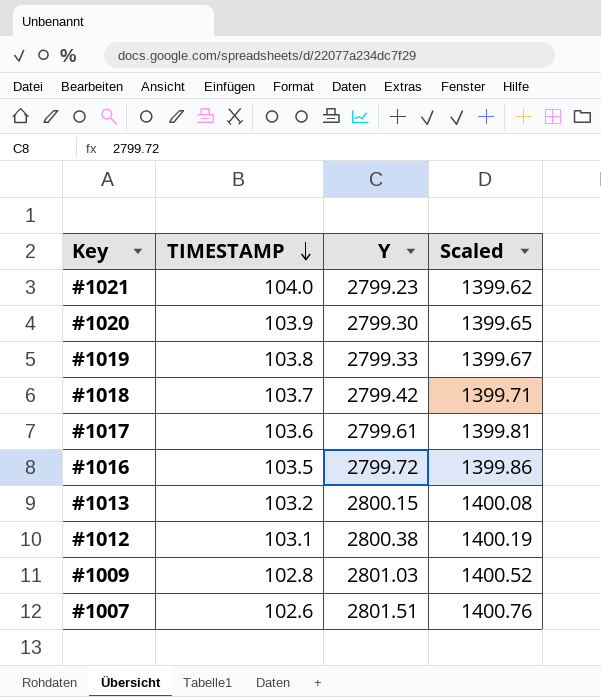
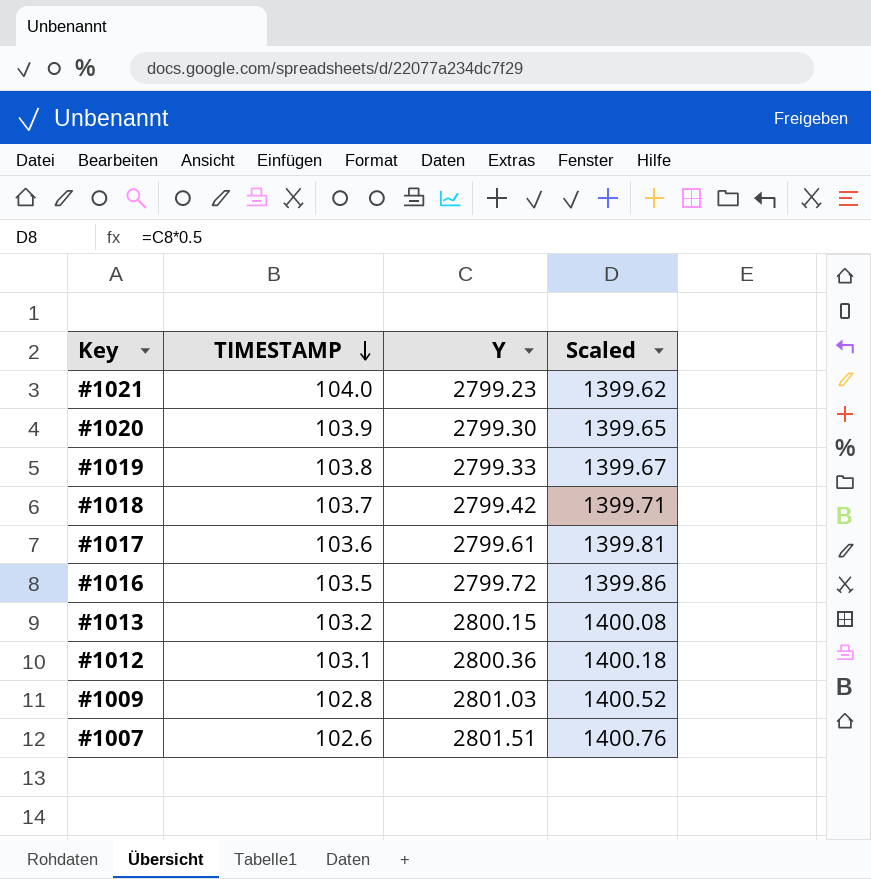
#1012 | Y: 2800.38 -> 2800.36
#1012 | Scaled: 1400.19 -> 1400.18

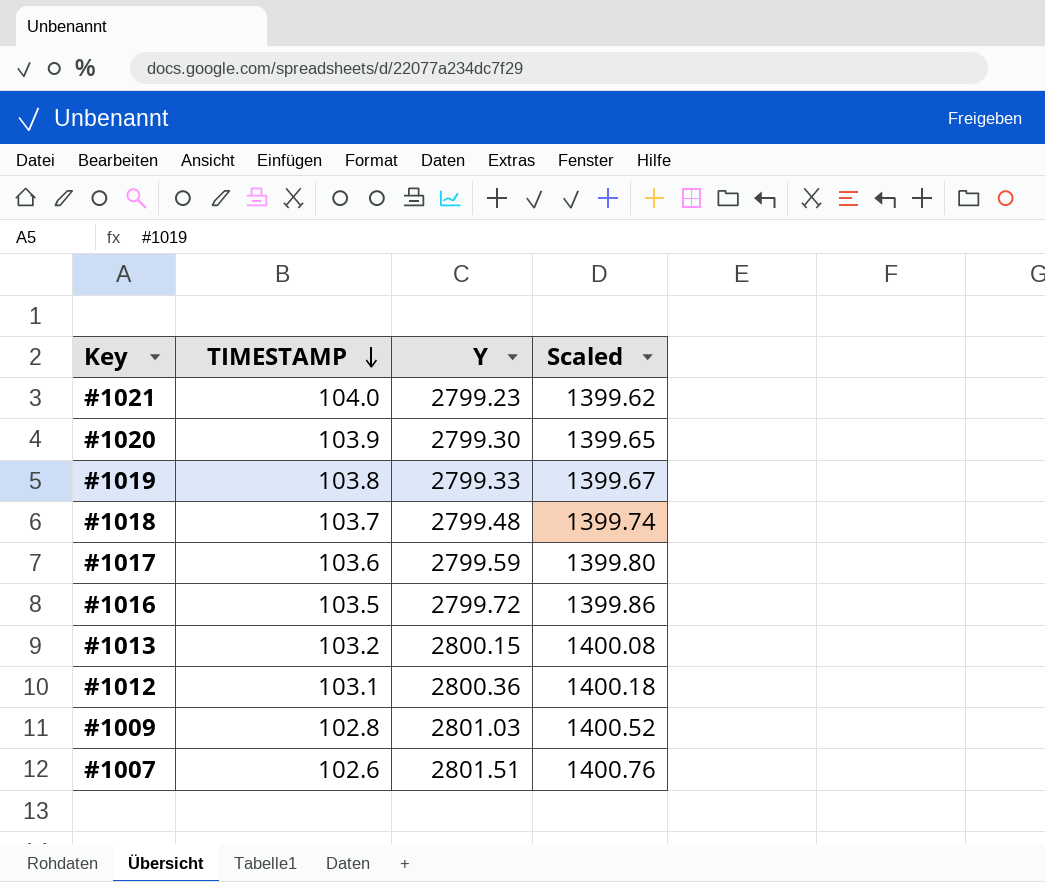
#1018 | Y: 2799.42 -> 2799.48
#1018 | Scaled: 1399.71 -> 1399.74
#1017 | Y: 2799.61 -> 2799.59
#1017 | Scaled: 1399.81 -> 1399.80

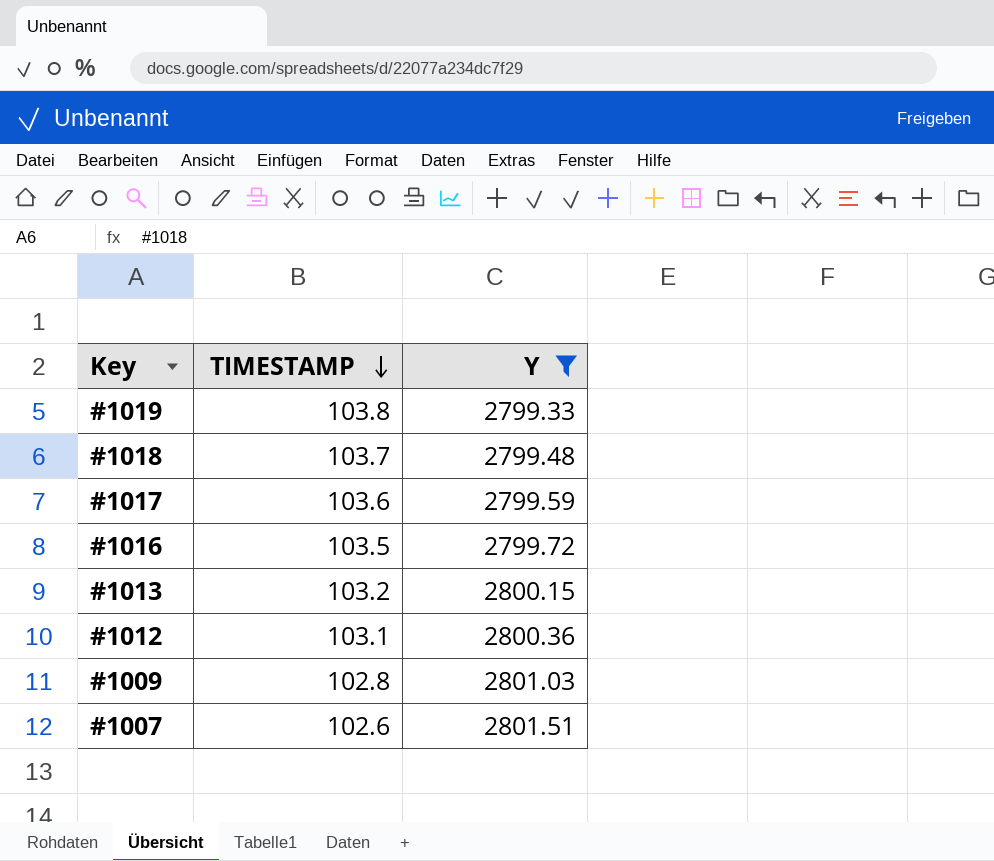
filter: none -> Y >= 2799.33
column Scaled | formula: [Y] * 0.5 -> none

